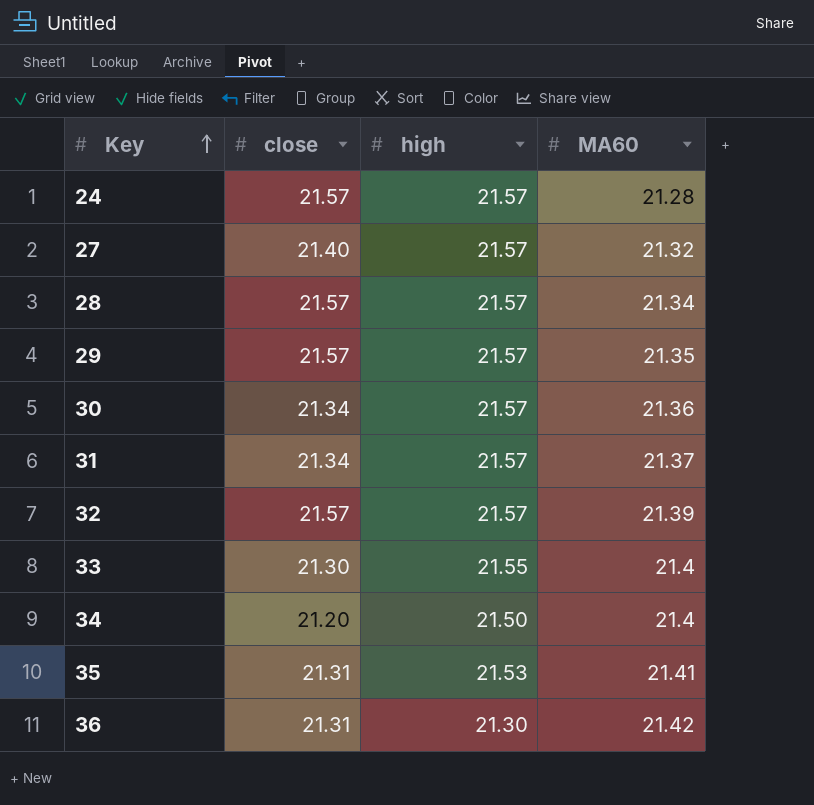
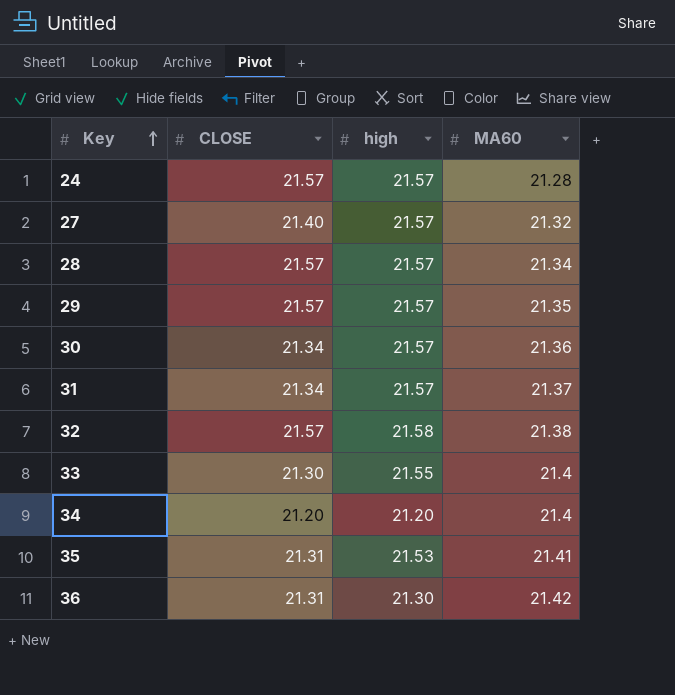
column name: close -> CLOSE
32 | high: 21.57 -> 21.58
32 | MA60: 21.39 -> 21.38
34 | high: 21.50 -> 21.20

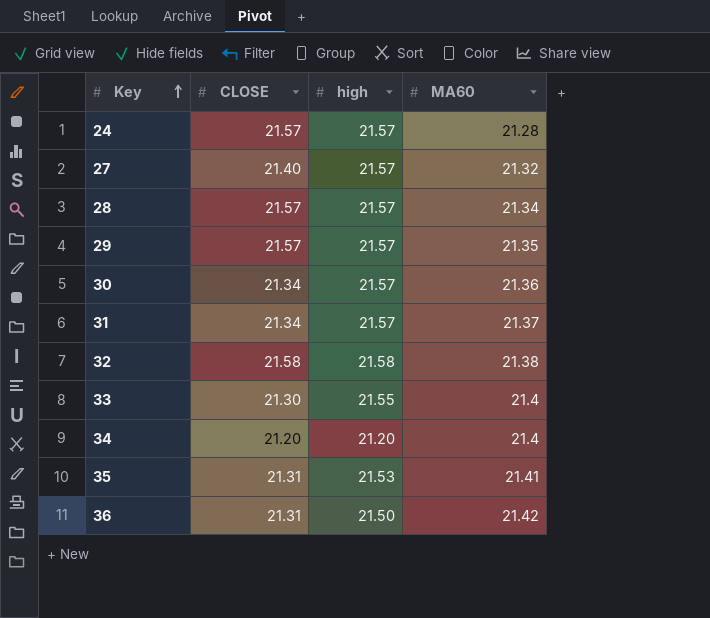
32 | CLOSE: 21.57 -> 21.58
36 | high: 21.30 -> 21.50

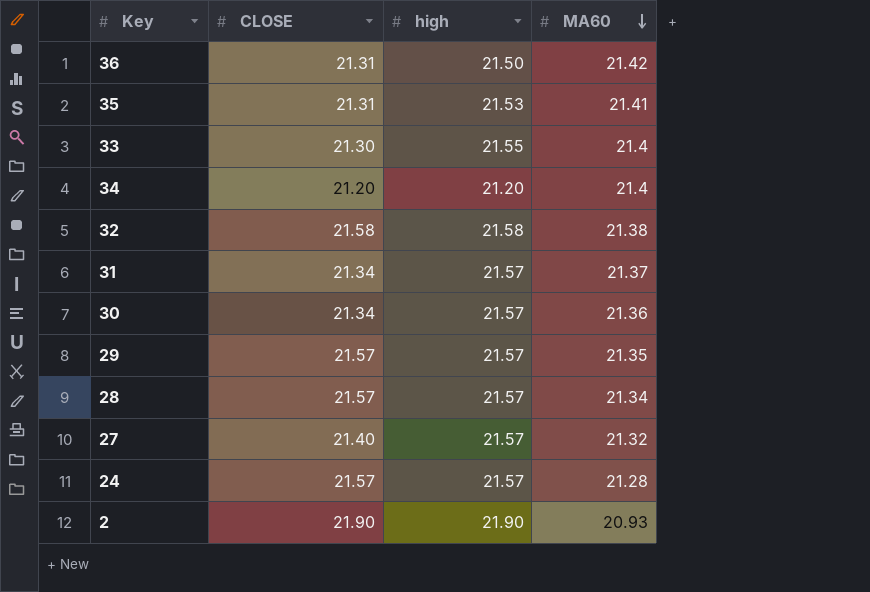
row order: Key ascending -> MA60 descending
row 2: none -> 21.90 | 21.90 | 20.93

